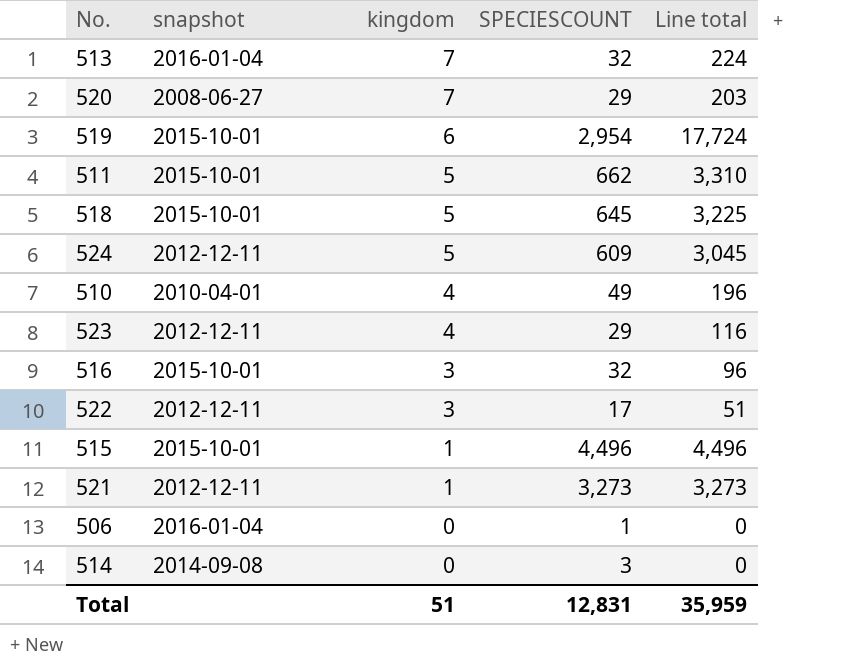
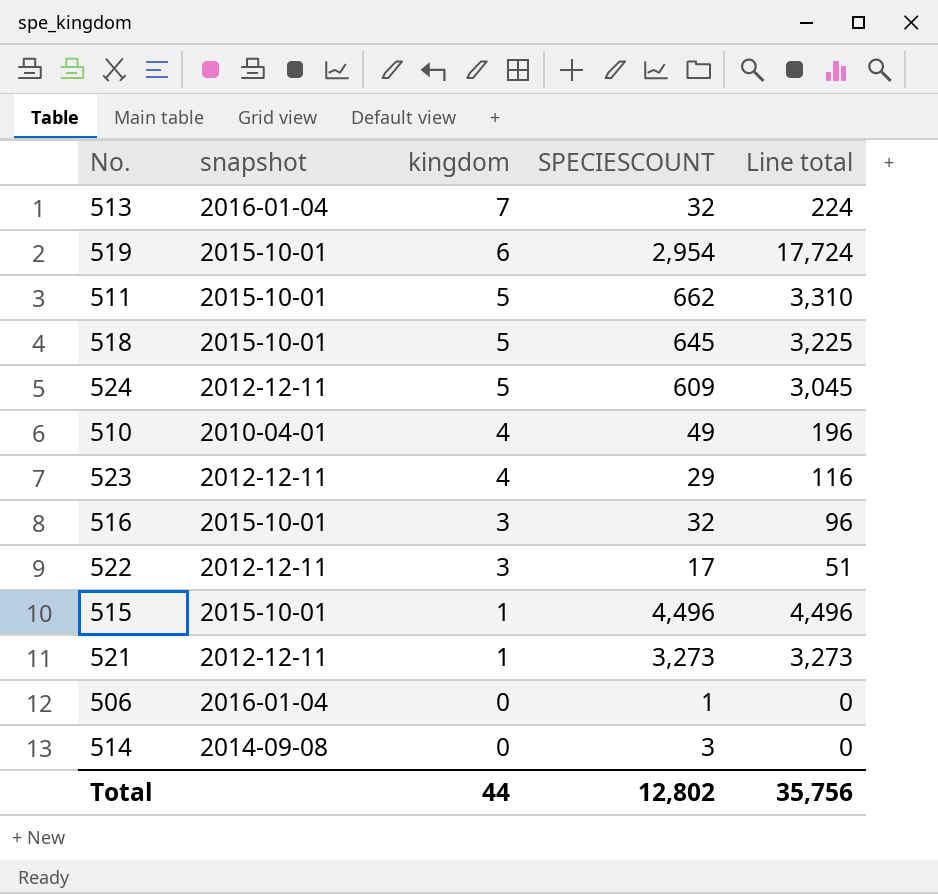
row 520: 2008-06-27 | 7 | 29 | 203 -> none
Total | kingdom: 51 -> 44
Total | SPECIESCOUNT: 12,831 -> 12,802
Total | Line total: 35,959 -> 35,756

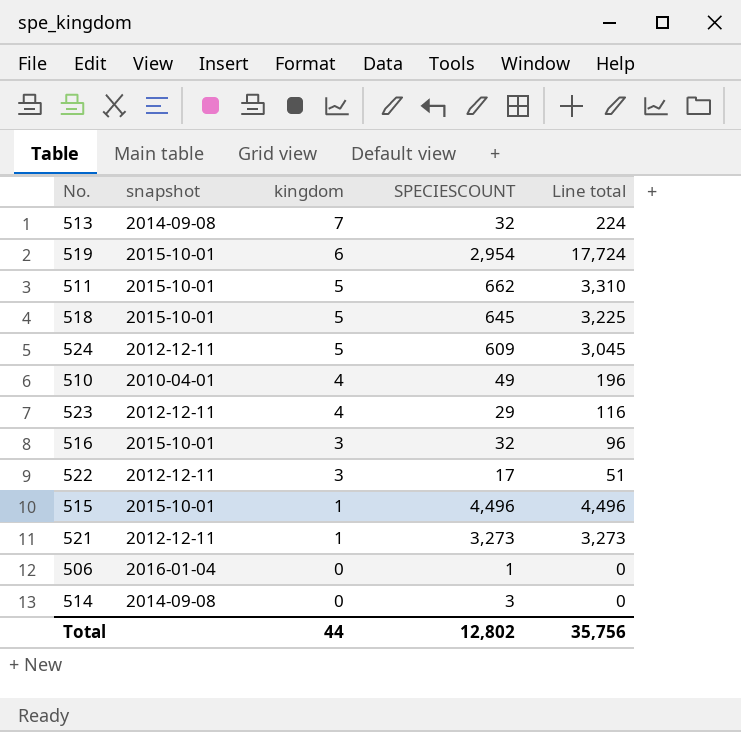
513 | snapshot: 2016-01-04 -> 2014-09-08

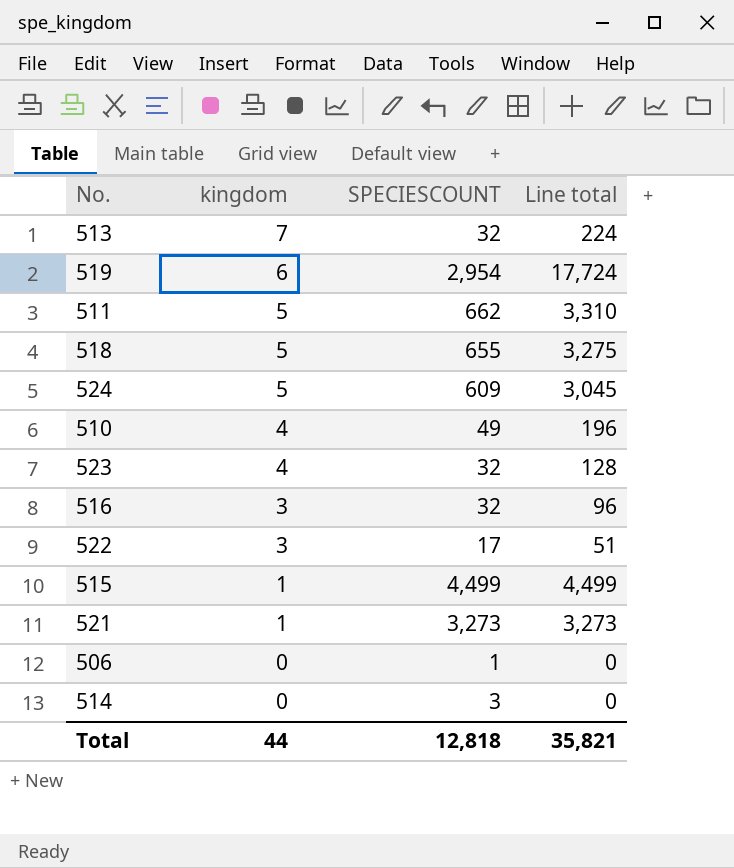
column snapshot | position: 2 -> none
518 | SPECIESCOUNT: 645 -> 655
518 | Line total: 3,225 -> 3,275
523 | SPECIESCOUNT: 29 -> 32
523 | Line total: 116 -> 128
515 | SPECIESCOUNT: 4,496 -> 4,499
515 | Line total: 4,496 -> 4,499
Total | SPECIESCOUNT: 12,802 -> 12,818
Total | Line total: 35,756 -> 35,821

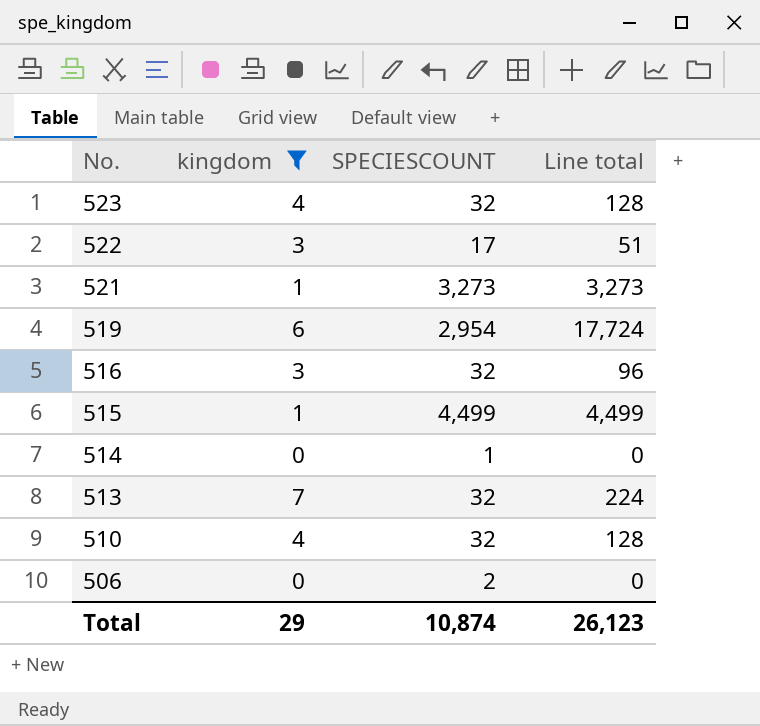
filter: none -> kingdom != 5
row order: kingdom descending -> No. descending
514 | SPECIESCOUNT: 3 -> 1
510 | SPECIESCOUNT: 49 -> 32
510 | Line total: 196 -> 128
506 | SPECIESCOUNT: 1 -> 2
Total | kingdom: 44 -> 29
Total | SPECIESCOUNT: 12,818 -> 10,874
Total | Line total: 35,821 -> 26,123

